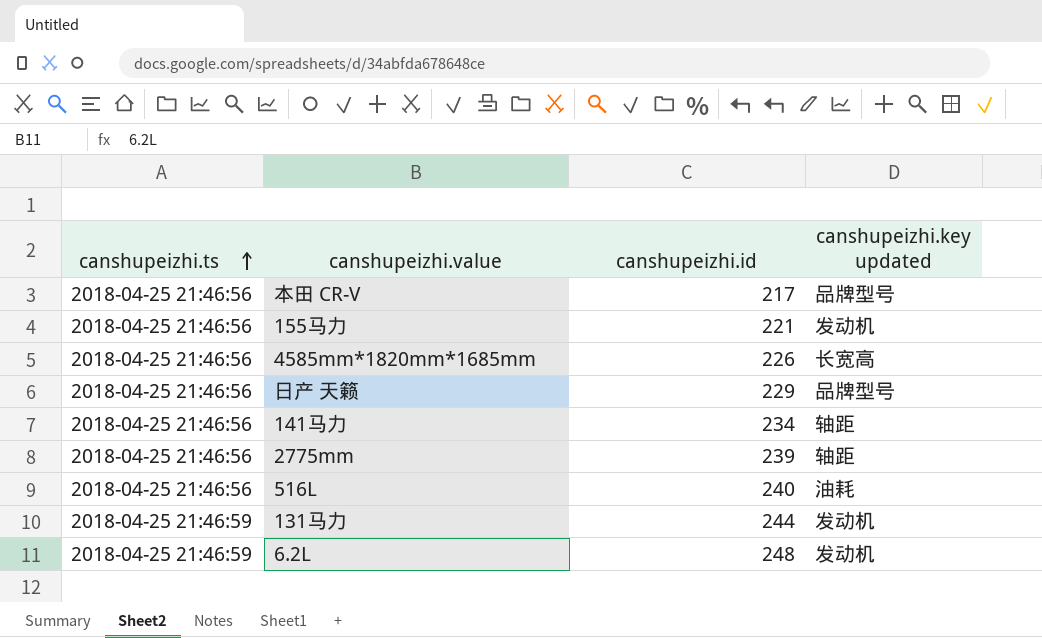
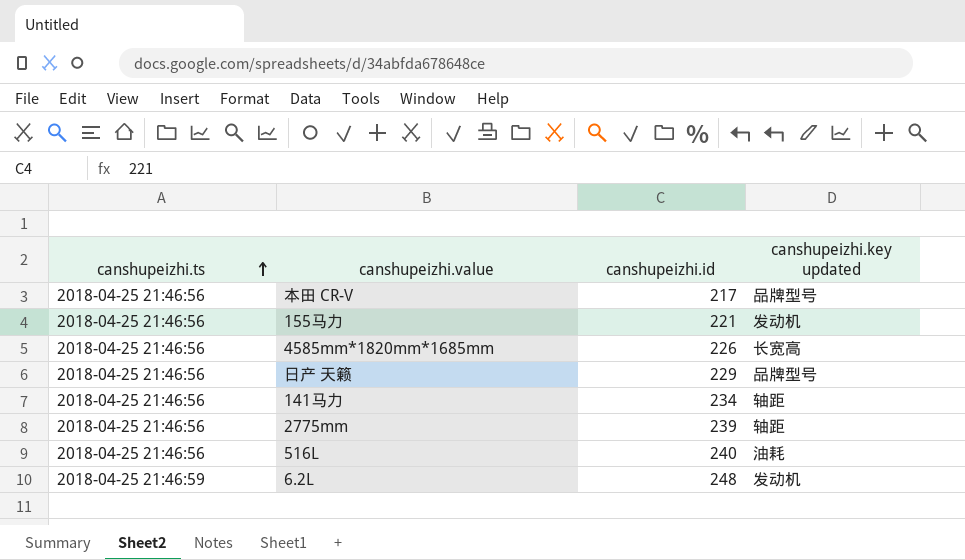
row 131马力: 2018-04-25 21:46:59 | 244 | 发动机 -> none

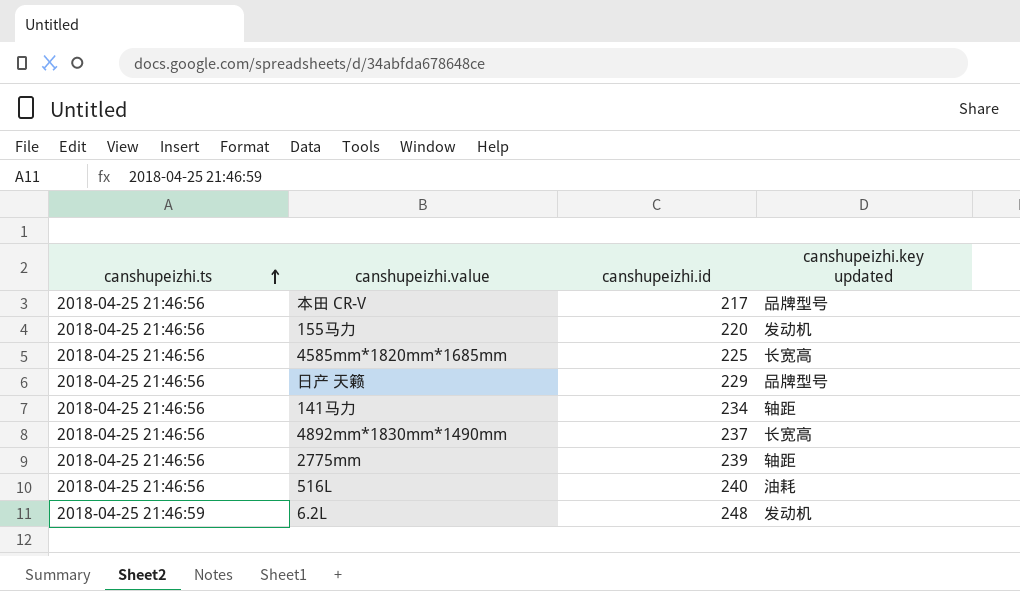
155马力 | canshupeizhi.id: 221 -> 220
4585mm*1820mm*1685mm | canshupeizhi.id: 226 -> 225
row 4892mm*1830mm*1490mm: none -> 2018-04-25 21:46:56 | 237 | 长宽高

